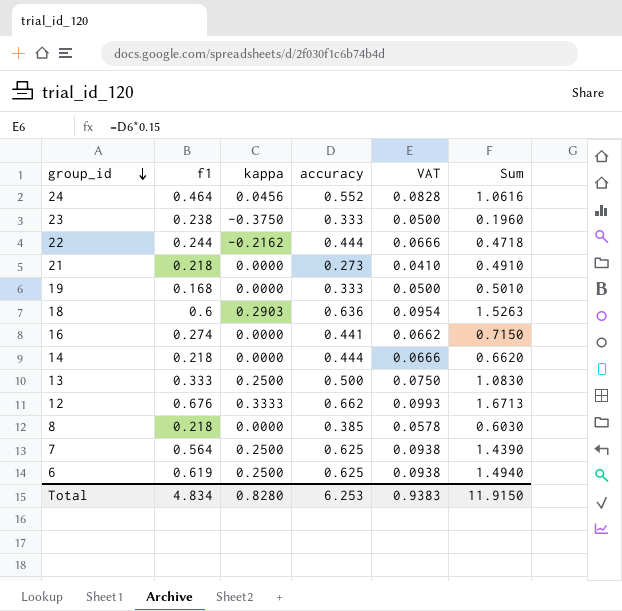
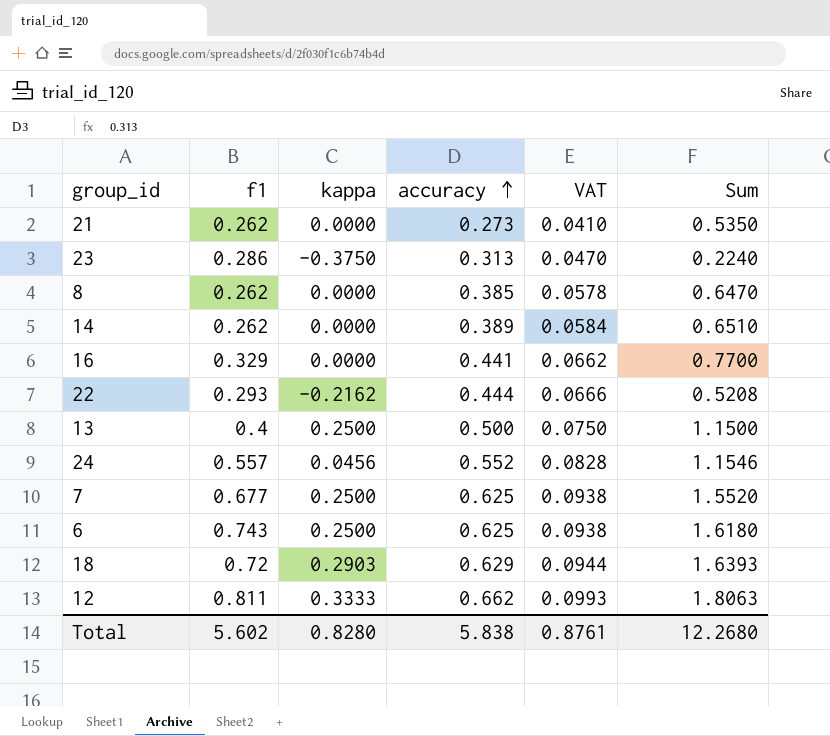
row order: group_id descending -> accuracy ascending
row 19: 0.168 | 0.0000 | 0.333 | 0.0500 | 0.5010 -> none
21 | f1: 0.218 -> 0.262
21 | Sum: 0.4910 -> 0.5350
23 | f1: 0.238 -> 0.286
23 | accuracy: 0.333 -> 0.313
23 | VAT: 0.0500 -> 0.0470
23 | Sum: 0.1960 -> 0.2240
8 | f1: 0.218 -> 0.262
8 | Sum: 0.6030 -> 0.6470
14 | f1: 0.218 -> 0.262
14 | accuracy: 0.444 -> 0.389
14 | VAT: 0.0666 -> 0.0584
14 | Sum: 0.6620 -> 0.6510
16 | f1: 0.274 -> 0.329
16 | Sum: 0.7150 -> 0.7700
22 | f1: 0.244 -> 0.293
22 | Sum: 0.4718 -> 0.5208
13 | f1: 0.333 -> 0.4
13 | Sum: 1.0830 -> 1.1500
24 | f1: 0.464 -> 0.557
24 | Sum: 1.0616 -> 1.1546
7 | f1: 0.564 -> 0.677
7 | Sum: 1.4390 -> 1.5520
6 | f1: 0.619 -> 0.743
6 | Sum: 1.4940 -> 1.6180
18 | f1: 0.6 -> 0.72
18 | accuracy: 0.636 -> 0.629
18 | VAT: 0.0954 -> 0.0944
18 | Sum: 1.5263 -> 1.6393
12 | f1: 0.676 -> 0.811
12 | Sum: 1.6713 -> 1.8063
Total | f1: 4.834 -> 5.602
Total | accuracy: 6.253 -> 5.838
Total | VAT: 0.9383 -> 0.8761
Total | Sum: 11.9150 -> 12.2680

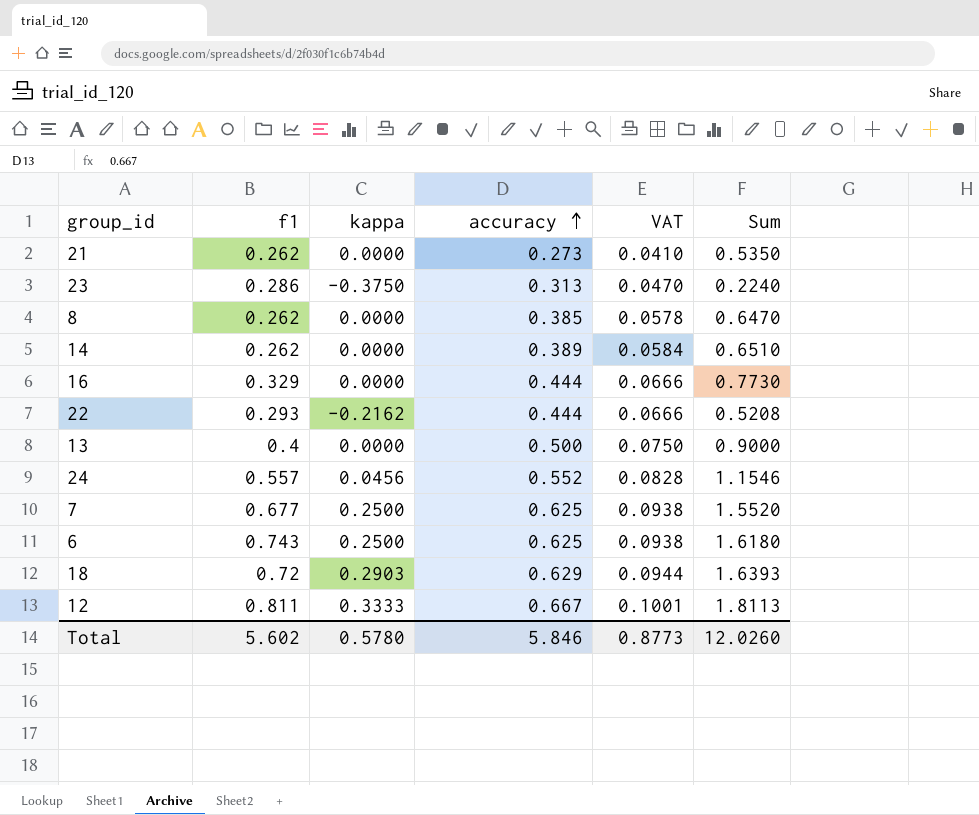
16 | accuracy: 0.441 -> 0.444
16 | VAT: 0.0662 -> 0.0666
16 | Sum: 0.7700 -> 0.7730
13 | kappa: 0.2500 -> 0.0000
13 | Sum: 1.1500 -> 0.9000
12 | accuracy: 0.662 -> 0.667
12 | VAT: 0.0993 -> 0.1001
12 | Sum: 1.8063 -> 1.8113
Total | kappa: 0.8280 -> 0.5780
Total | accuracy: 5.838 -> 5.846
Total | VAT: 0.8761 -> 0.8773
Total | Sum: 12.2680 -> 12.0260

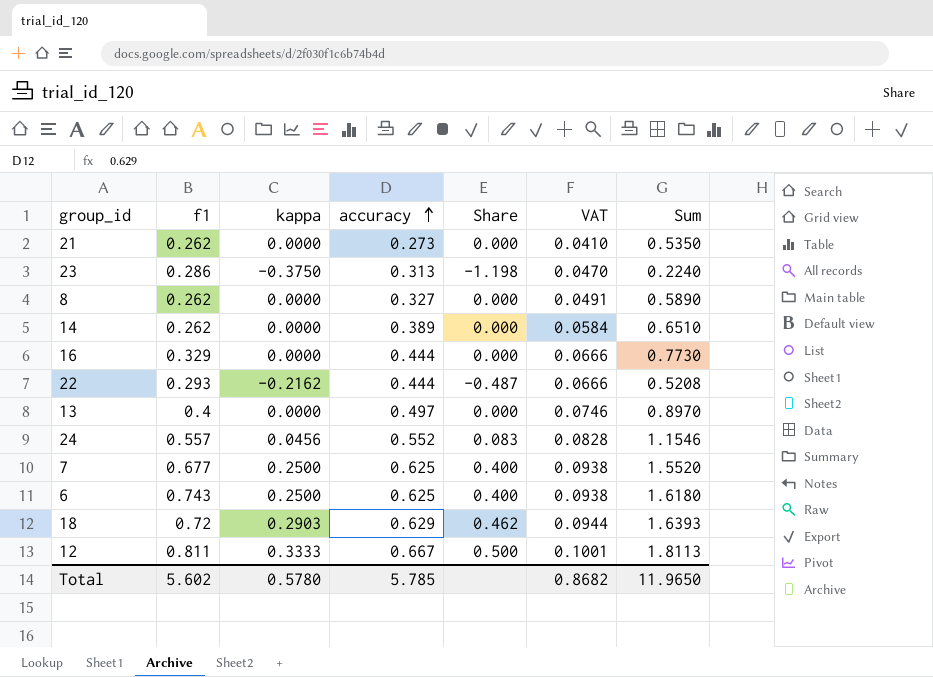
column Share | formula: none -> [kappa] / [accuracy]
8 | accuracy: 0.385 -> 0.327
8 | VAT: 0.0578 -> 0.0491
8 | Sum: 0.6470 -> 0.5890
13 | accuracy: 0.500 -> 0.497
13 | VAT: 0.0750 -> 0.0746
13 | Sum: 0.9000 -> 0.8970
Total | accuracy: 5.846 -> 5.785
Total | VAT: 0.8773 -> 0.8682
Total | Sum: 12.0260 -> 11.9650

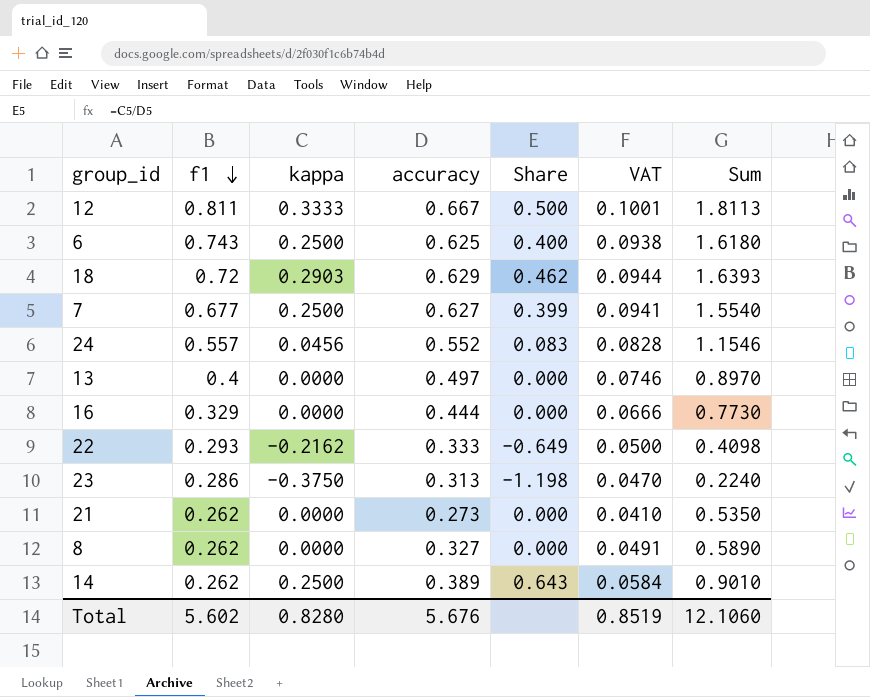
row order: accuracy ascending -> f1 descending
7 | accuracy: 0.625 -> 0.627
7 | Share: 0.400 -> 0.399
7 | VAT: 0.0938 -> 0.0941
7 | Sum: 1.5520 -> 1.5540
22 | accuracy: 0.444 -> 0.333
22 | Share: -0.487 -> -0.649
22 | VAT: 0.0666 -> 0.0500
22 | Sum: 0.5208 -> 0.4098
14 | kappa: 0.0000 -> 0.2500
14 | Share: 0.000 -> 0.643
14 | Sum: 0.6510 -> 0.9010
Total | kappa: 0.5780 -> 0.8280
Total | accuracy: 5.785 -> 5.676
Total | VAT: 0.8682 -> 0.8519
Total | Sum: 11.9650 -> 12.1060

